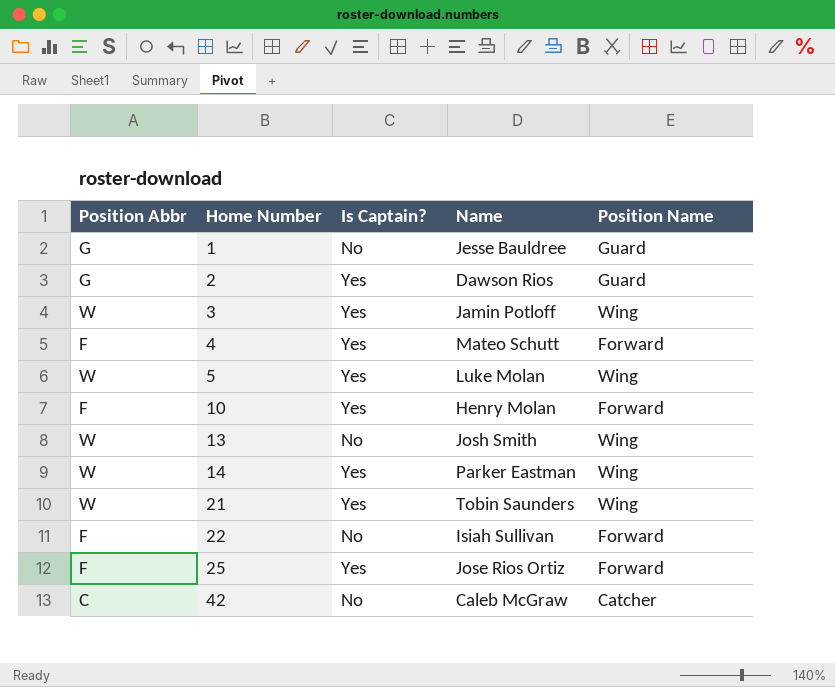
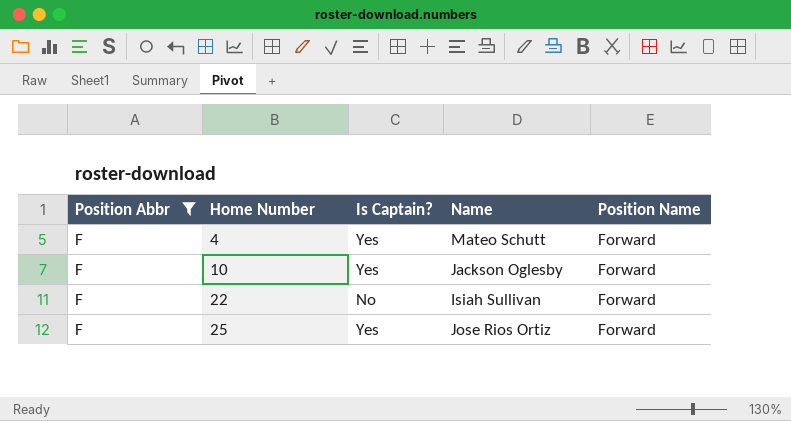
filter: none -> Position Abbr = F
10 | Name: Henry Molan -> Jackson Oglesby

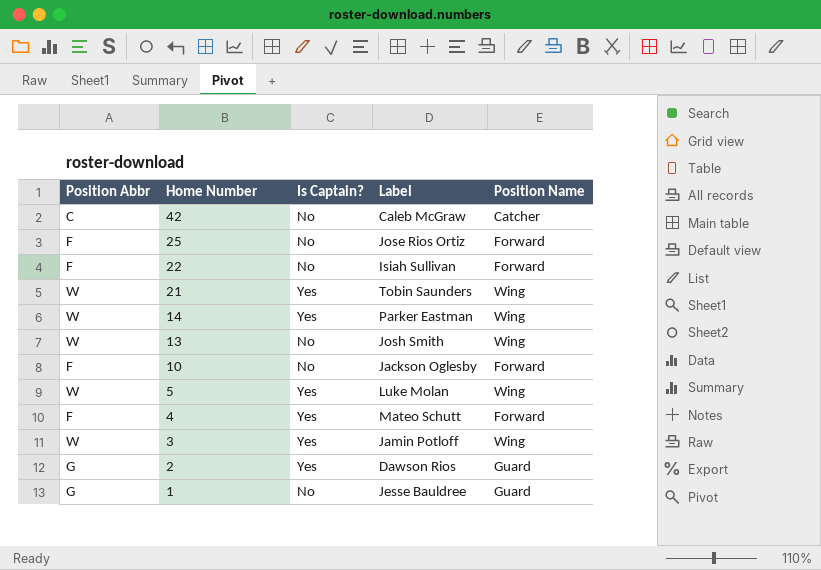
filter: Position Abbr = F -> none
row order: Home Number ascending -> Home Number descending
column name: Name -> Label
25 | Is Captain?: Yes -> No
10 | Is Captain?: Yes -> No

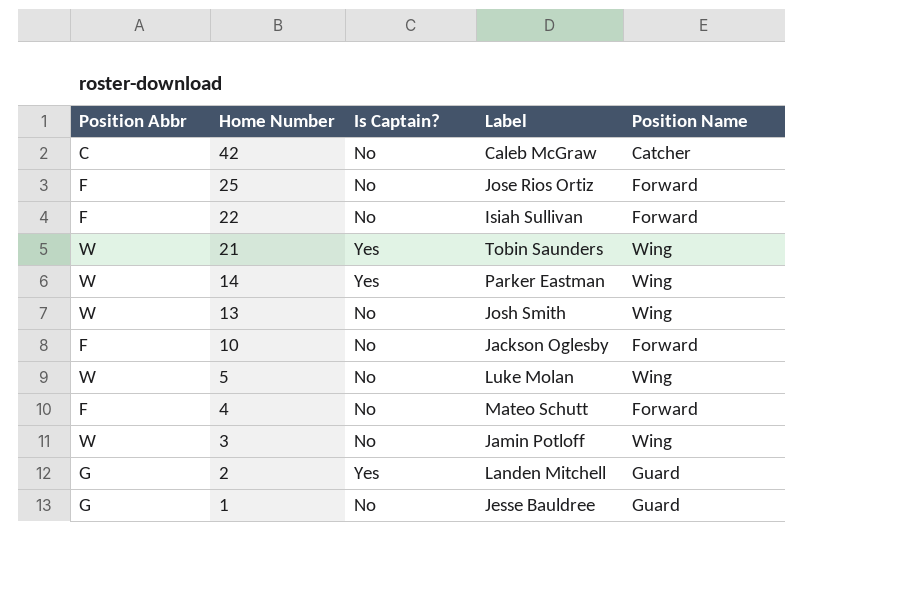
5 | Is Captain?: Yes -> No
4 | Is Captain?: Yes -> No
3 | Is Captain?: Yes -> No
2 | Label: Dawson Rios -> Landen Mitchell

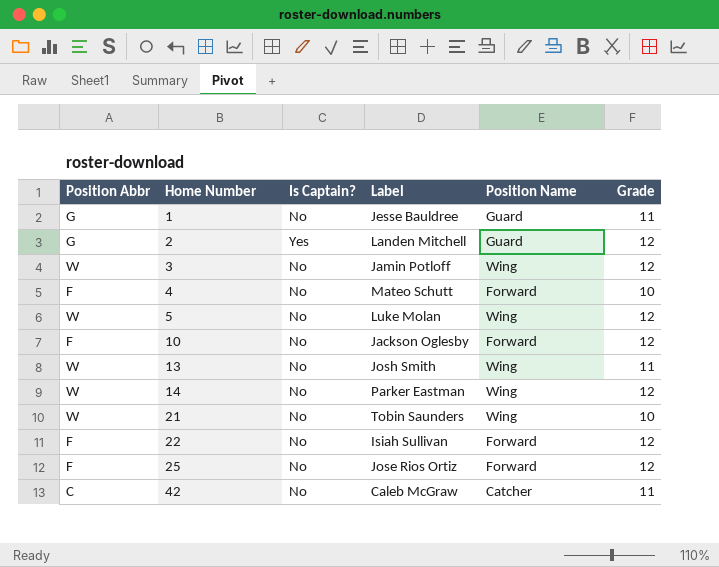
row order: Home Number descending -> Home Number ascending
column Grade | position: none -> 6
14 | Is Captain?: Yes -> No
21 | Is Captain?: Yes -> No

